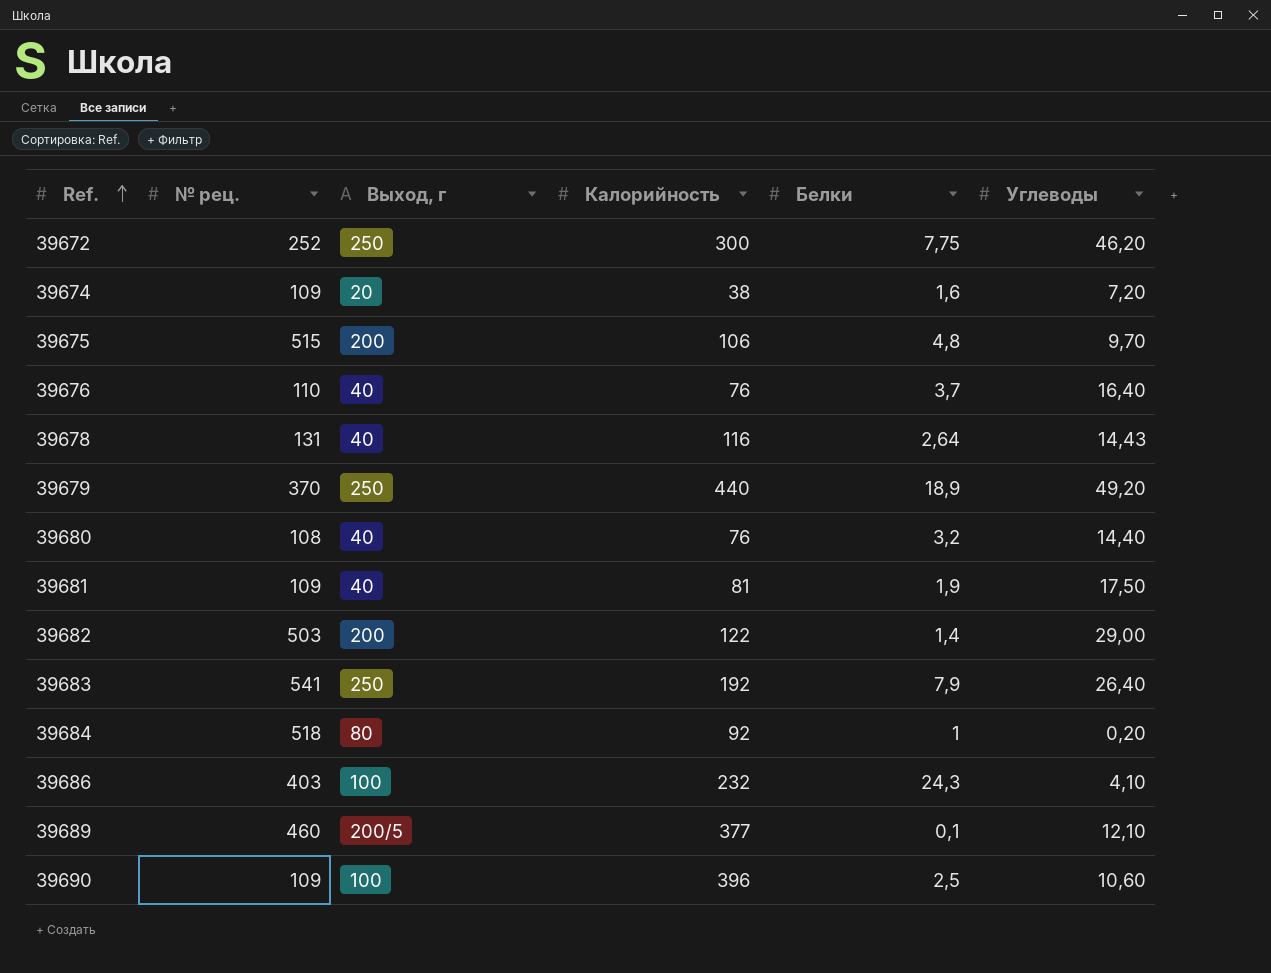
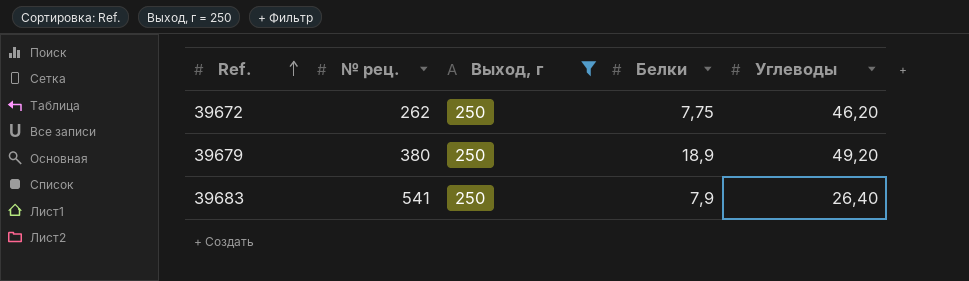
filter: none -> Выход, г = 250
column Калорийность | position: 4 -> none
39672 | № рец.: 252 -> 262
39679 | № рец.: 370 -> 380

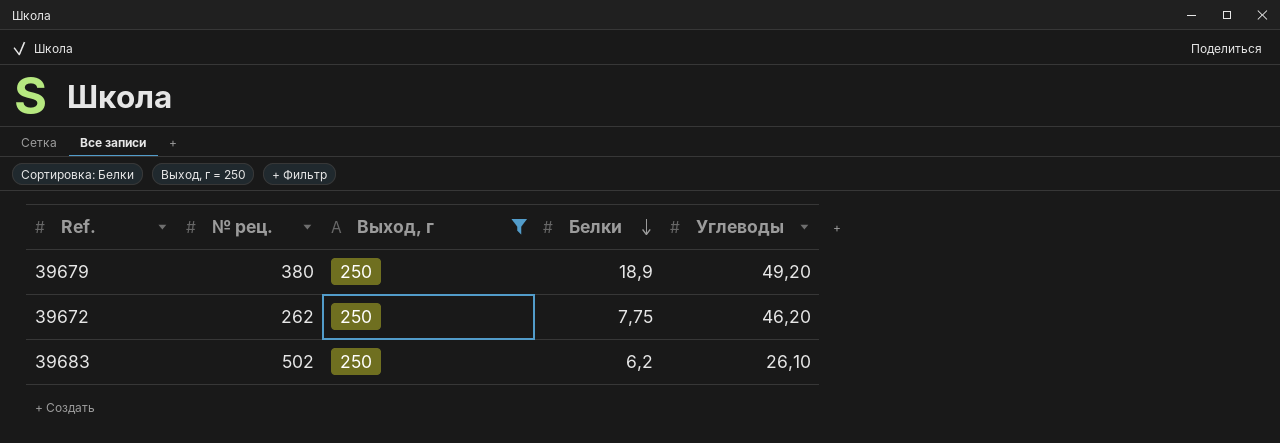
row order: Ref. ascending -> Белки descending
39683 | № рец.: 541 -> 502
39683 | Белки: 7,9 -> 6,2
39683 | Углеводы: 26,40 -> 26,10

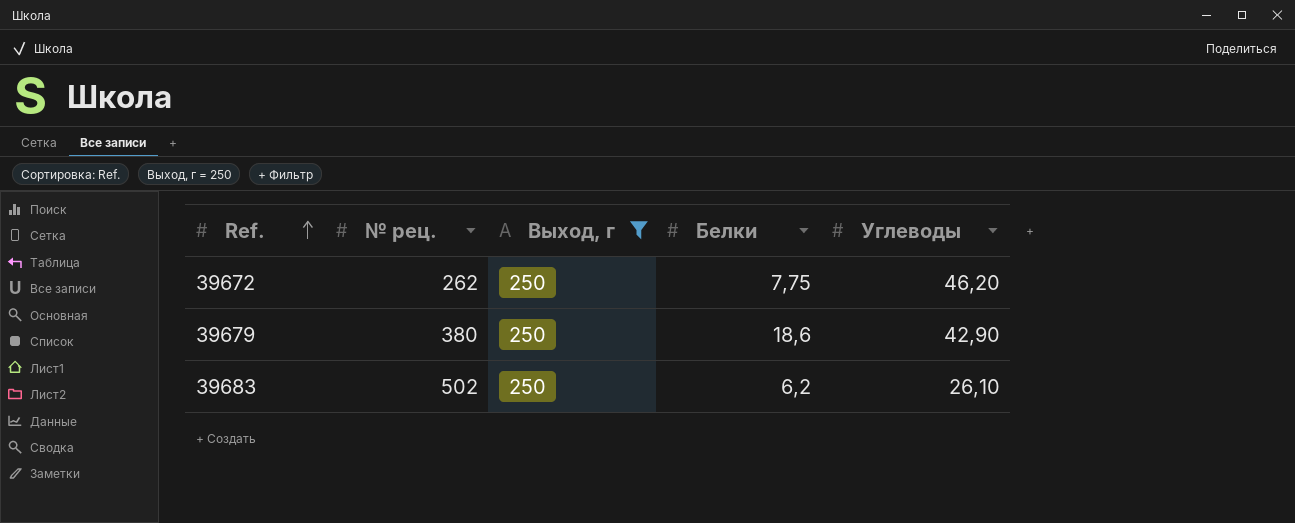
row order: Белки descending -> Ref. ascending
39679 | Белки: 18,9 -> 18,6
39679 | Углеводы: 49,20 -> 42,90

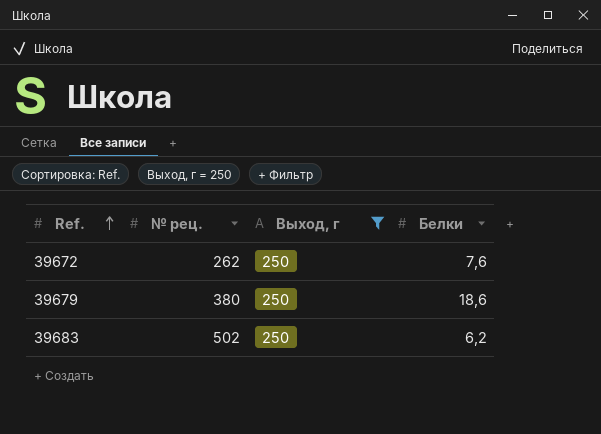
column Углеводы | position: 5 -> none
39672 | Белки: 7,75 -> 7,6

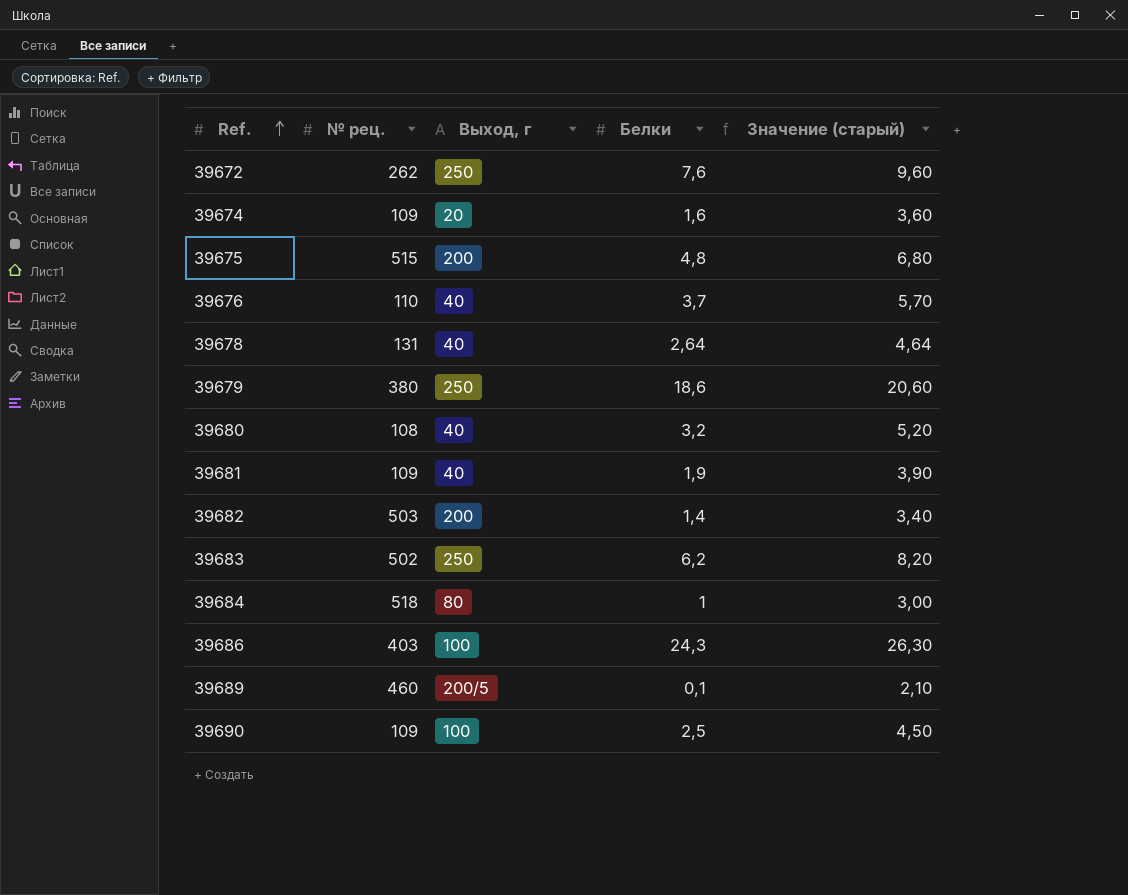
filter: Выход, г = 250 -> none
column Значение (старый) | formula: none -> [Белки] + 2

